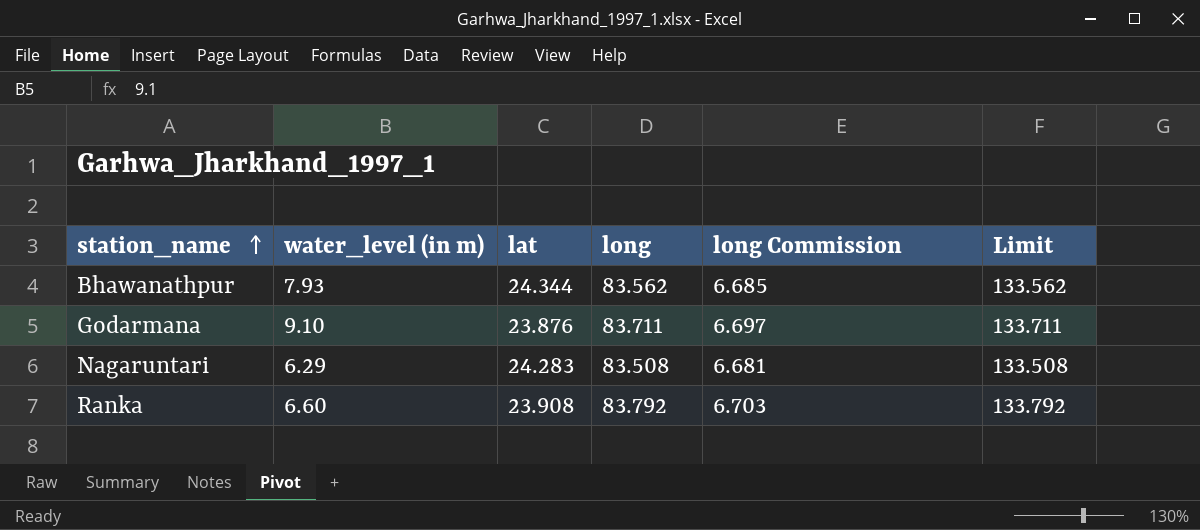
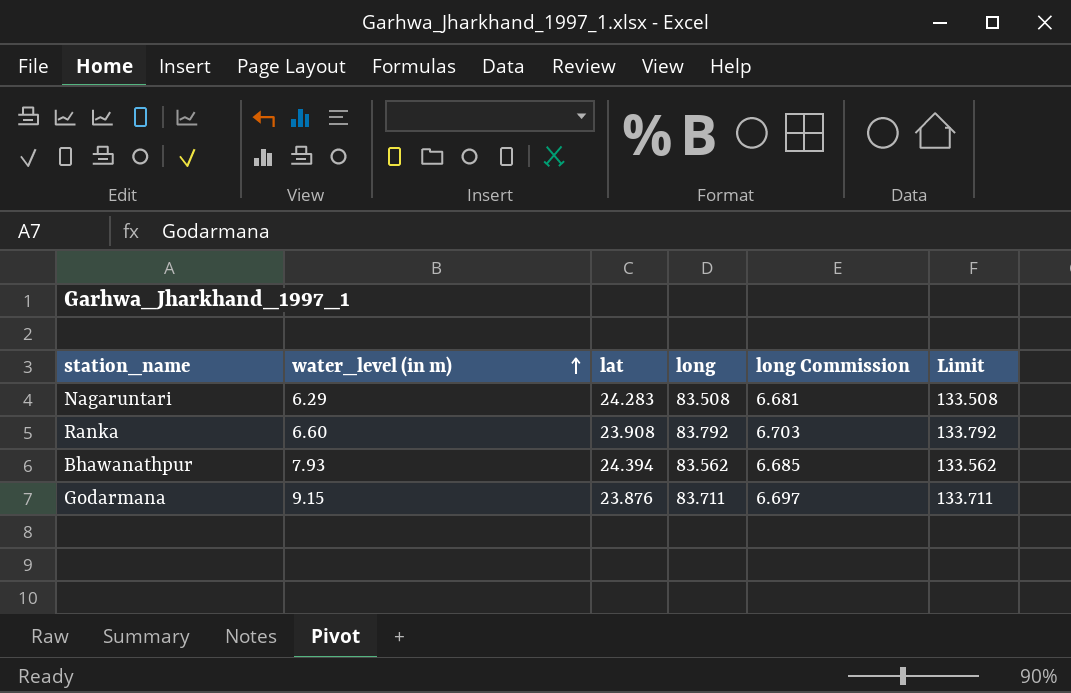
row order: station_name ascending -> water_level (in m) ascending
Bhawanathpur | lat: 24.344 -> 24.394
Godarmana | water_level (in m): 9.10 -> 9.15

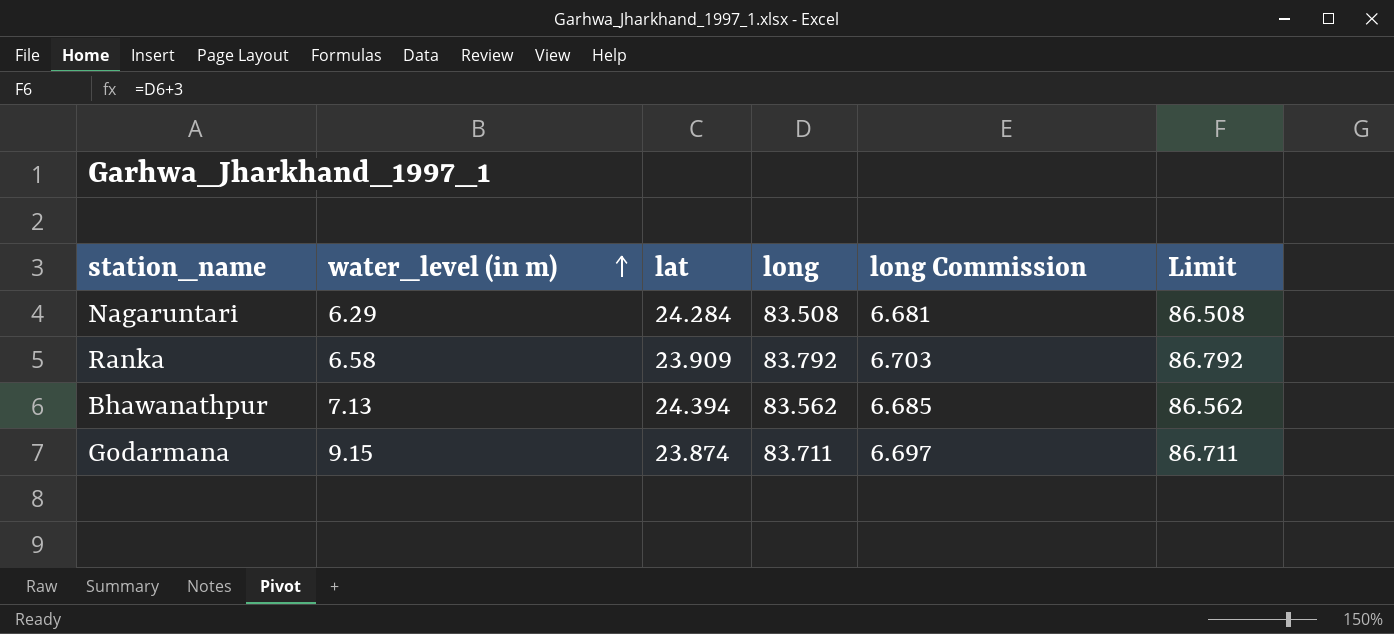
column Limit | formula: [long] + 50 -> [long] + 3
Nagaruntari | lat: 24.283 -> 24.284
Ranka | water_level (in m): 6.60 -> 6.58
Ranka | lat: 23.908 -> 23.909
Bhawanathpur | water_level (in m): 7.93 -> 7.13
Godarmana | lat: 23.876 -> 23.874

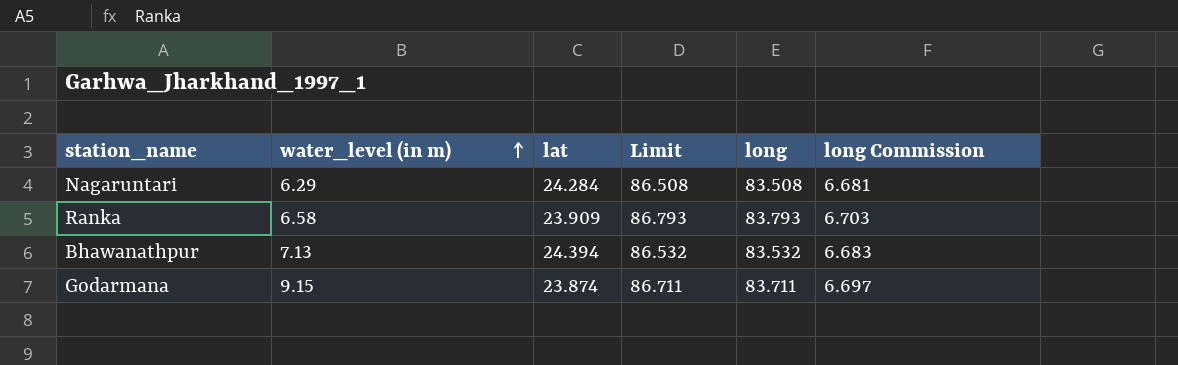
column Limit | position: 6 -> 4
Ranka | Limit: 86.792 -> 86.793
Ranka | long: 83.792 -> 83.793
Bhawanathpur | Limit: 86.562 -> 86.532
Bhawanathpur | long: 83.562 -> 83.532
Bhawanathpur | long Commission: 6.685 -> 6.683

